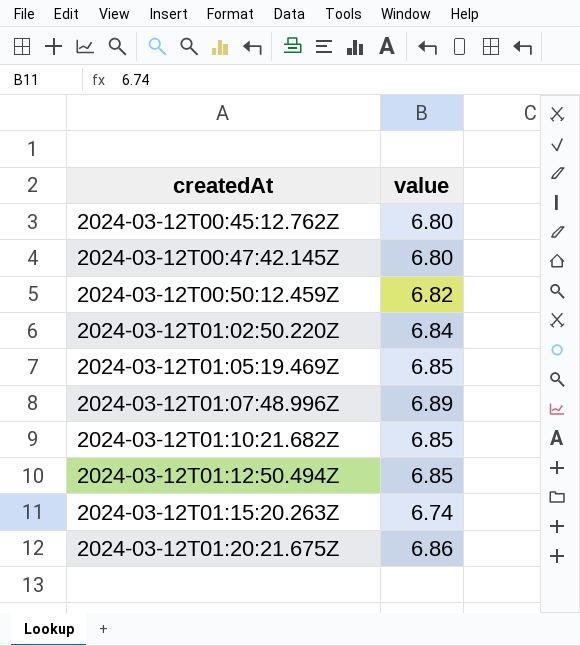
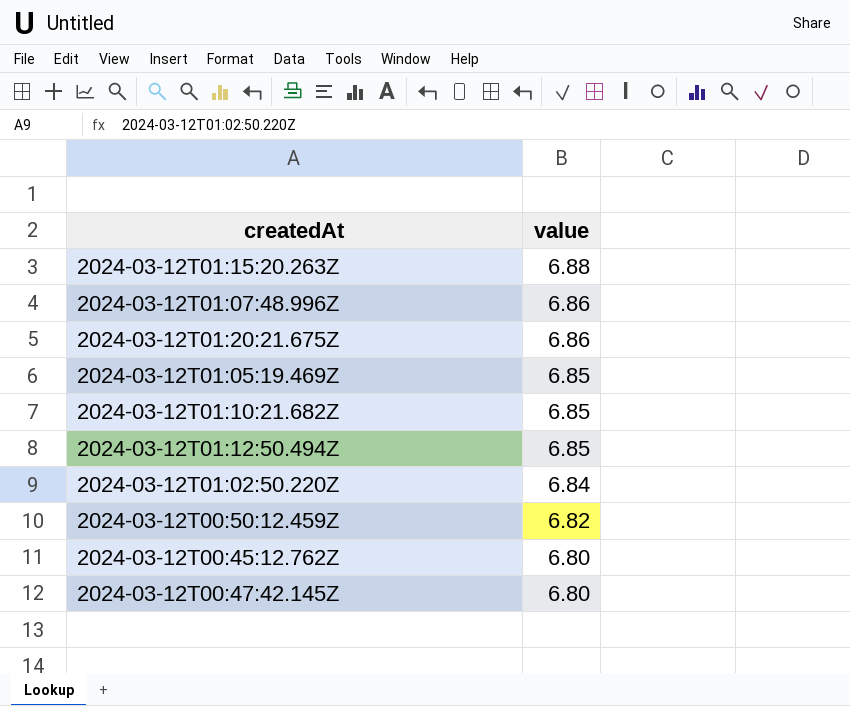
row order: createdAt ascending -> value descending
2024-03-12T01:15:20.263Z | value: 6.74 -> 6.88
2024-03-12T01:07:48.996Z | value: 6.89 -> 6.86

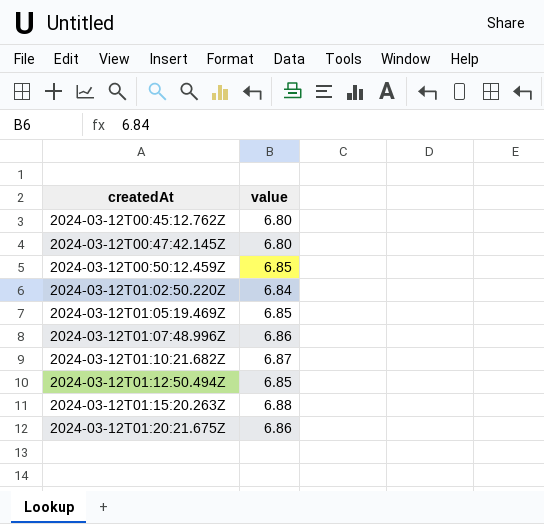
row order: value descending -> createdAt ascending
2024-03-12T00:50:12.459Z | value: 6.82 -> 6.85
2024-03-12T01:10:21.682Z | value: 6.85 -> 6.87

